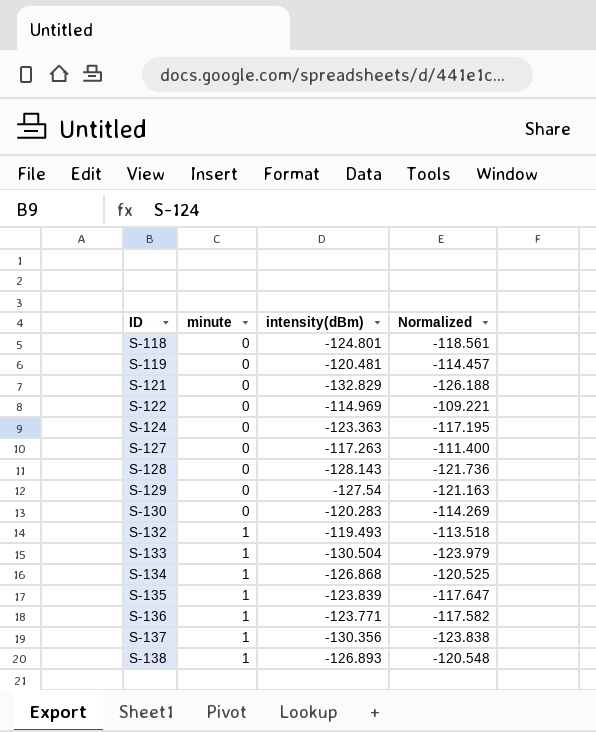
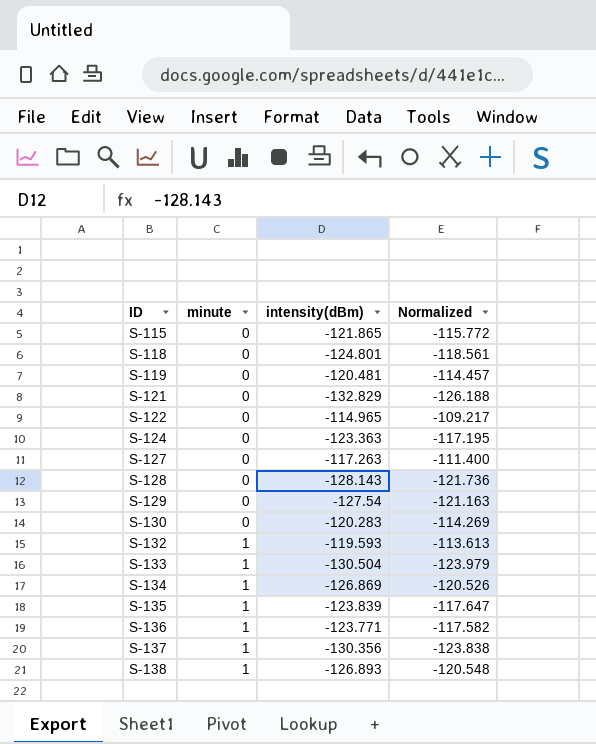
row S-115: none -> 0 | -121.865 | -115.772
S-122 | intensity(dBm): -114.969 -> -114.965
S-122 | Normalized: -109.221 -> -109.217
S-132 | intensity(dBm): -119.493 -> -119.593
S-132 | Normalized: -113.518 -> -113.613
S-134 | intensity(dBm): -126.868 -> -126.869
S-134 | Normalized: -120.525 -> -120.526

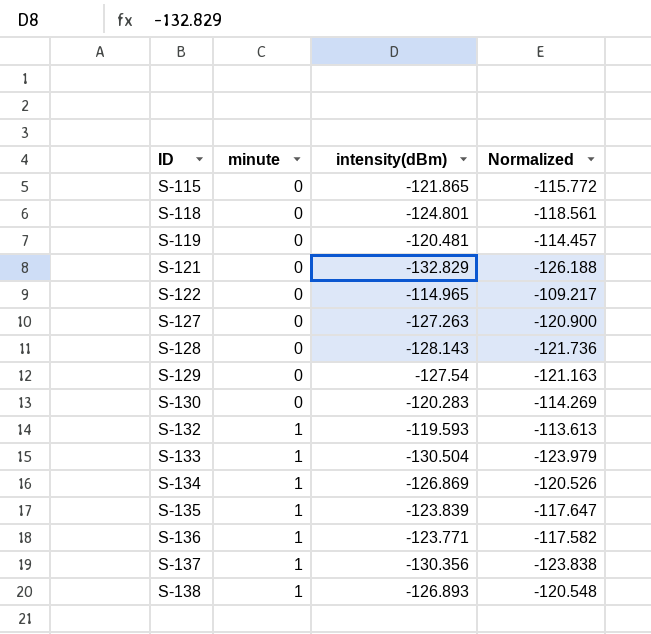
row S-124: 0 | -123.363 | -117.195 -> none
S-127 | intensity(dBm): -117.263 -> -127.263
S-127 | Normalized: -111.400 -> -120.900

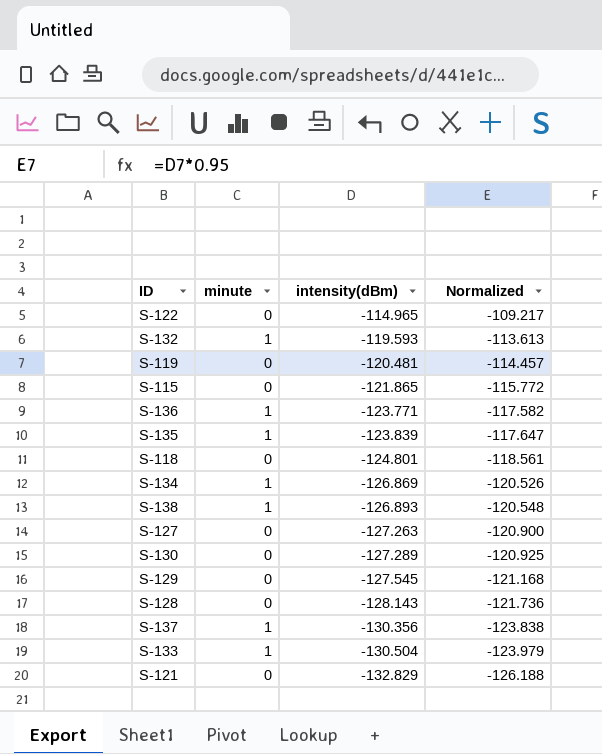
row order: ID ascending -> intensity(dBm) descending
S-130 | intensity(dBm): -120.283 -> -127.289
S-130 | Normalized: -114.269 -> -120.925
S-129 | intensity(dBm): -127.54 -> -127.545
S-129 | Normalized: -121.163 -> -121.168

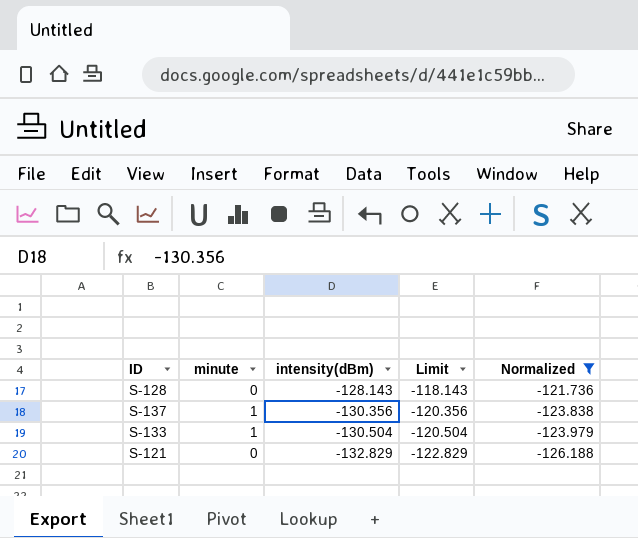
filter: none -> Normalized <= -121.736
column Limit | formula: none -> [intensity(dBm)] + 10

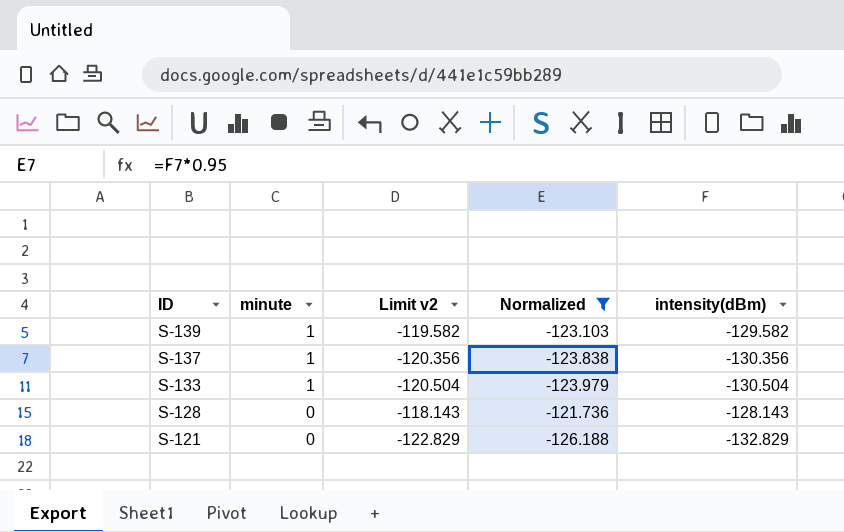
row order: intensity(dBm) descending -> ID descending
column name: Limit -> Limit v2
column intensity(dBm) | position: 3 -> 5
row S-139: none -> 1 | -119.582 | -123.103 | -129.582

